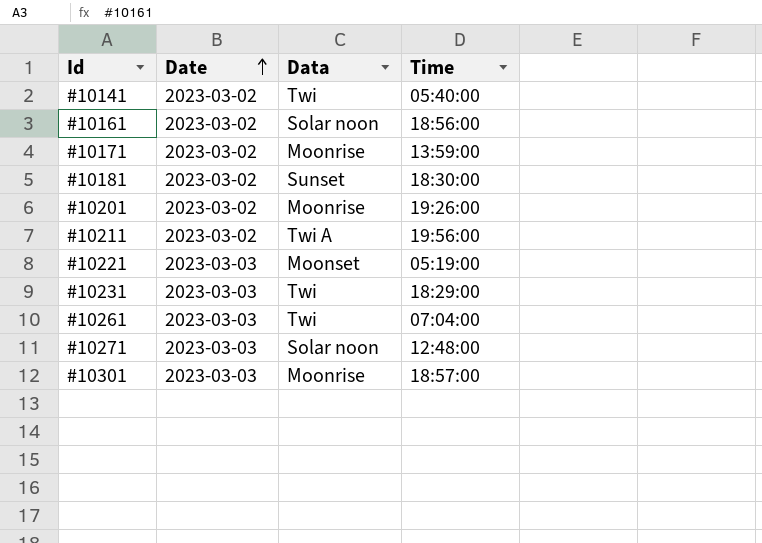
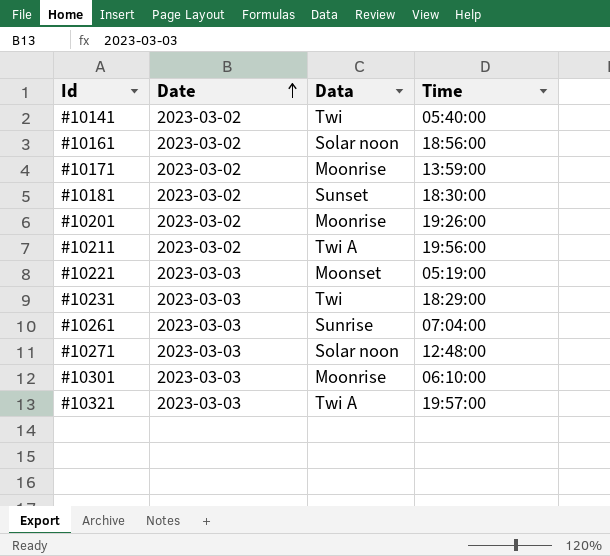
#10261 | Data: Twi -> Sunrise
#10301 | Time: 18:57:00 -> 06:10:00
row #10321: none -> 2023-03-03 | Twi A | 19:57:00

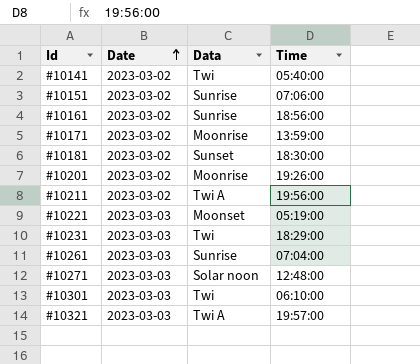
row #10151: none -> 2023-03-02 | Sunrise | 07:06:00
#10161 | Data: Solar noon -> Sunrise
#10301 | Data: Moonrise -> Twi

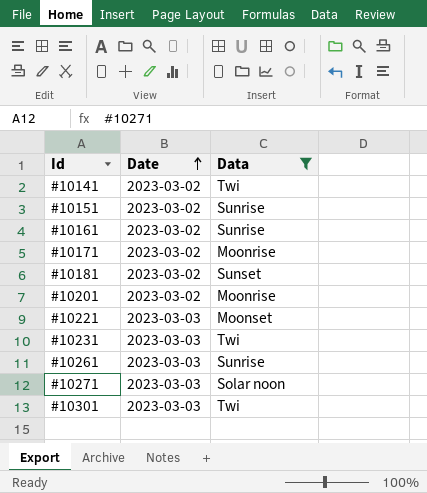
filter: none -> Data != Twi A
column Time | position: 4 -> none

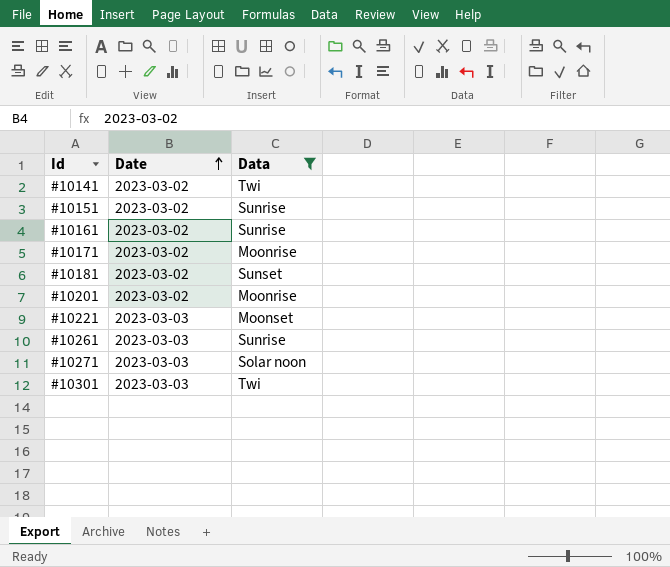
row #10231: 2023-03-03 | Twi -> none

